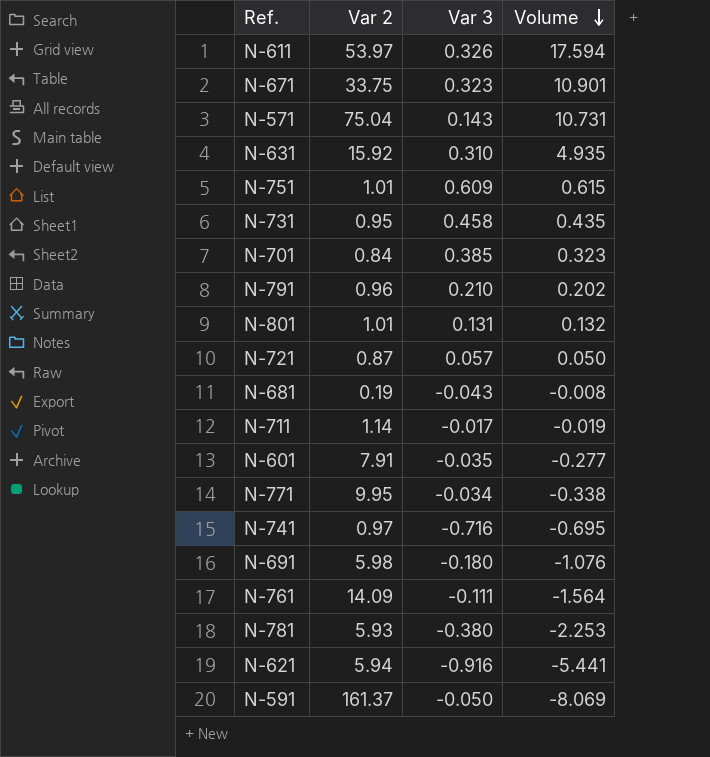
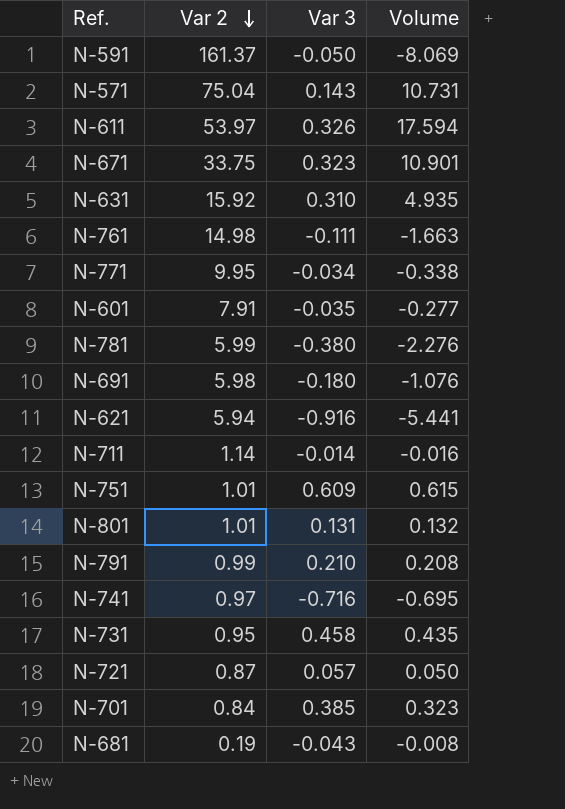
row order: Volume descending -> Var 2 descending
N-761 | Var 2: 14.09 -> 14.98
N-761 | Volume: -1.564 -> -1.663
N-781 | Var 2: 5.93 -> 5.99
N-781 | Volume: -2.253 -> -2.276
N-711 | Var 3: -0.017 -> -0.014
N-711 | Volume: -0.019 -> -0.016
N-791 | Var 2: 0.96 -> 0.99
N-791 | Volume: 0.202 -> 0.208

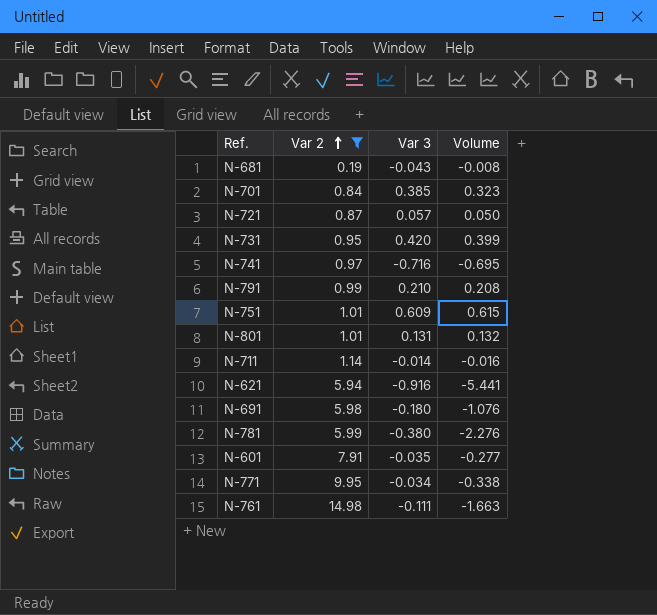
filter: none -> Var 2 <= 14.98
row order: Var 2 descending -> Var 2 ascending
N-731 | Var 3: 0.458 -> 0.420
N-731 | Volume: 0.435 -> 0.399

